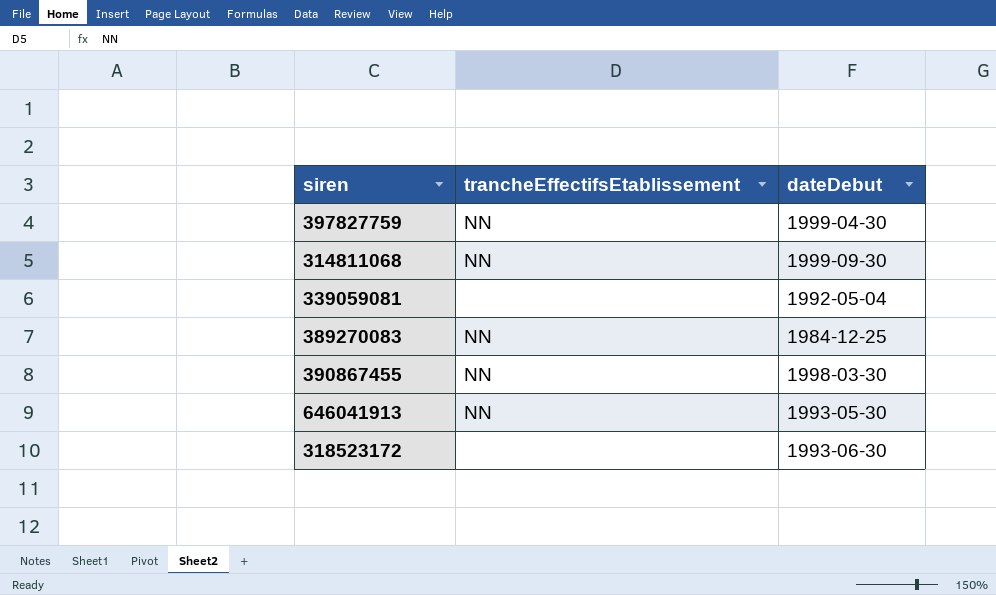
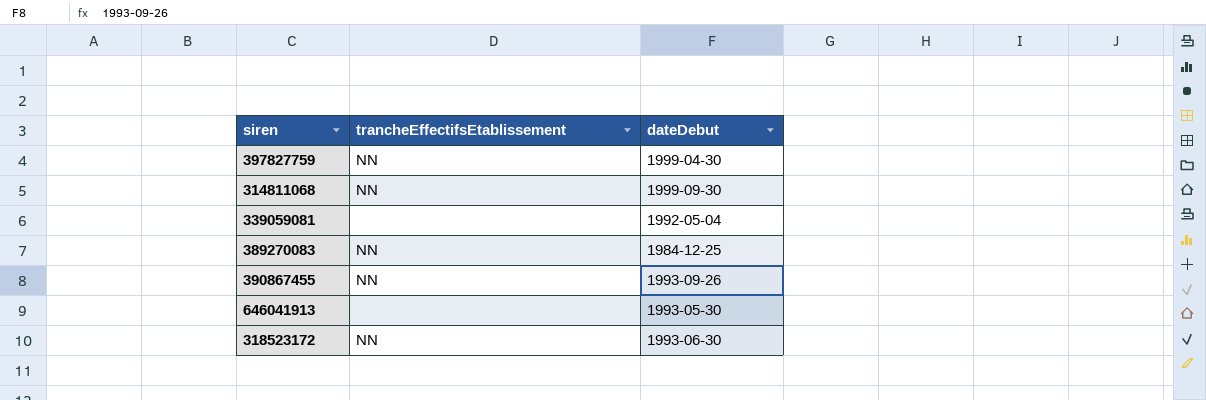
390867455 | dateDebut: 1998-03-30 -> 1993-09-26
646041913 | trancheEffectifsEtablissement: NN -> none
318523172 | trancheEffectifsEtablissement: none -> NN

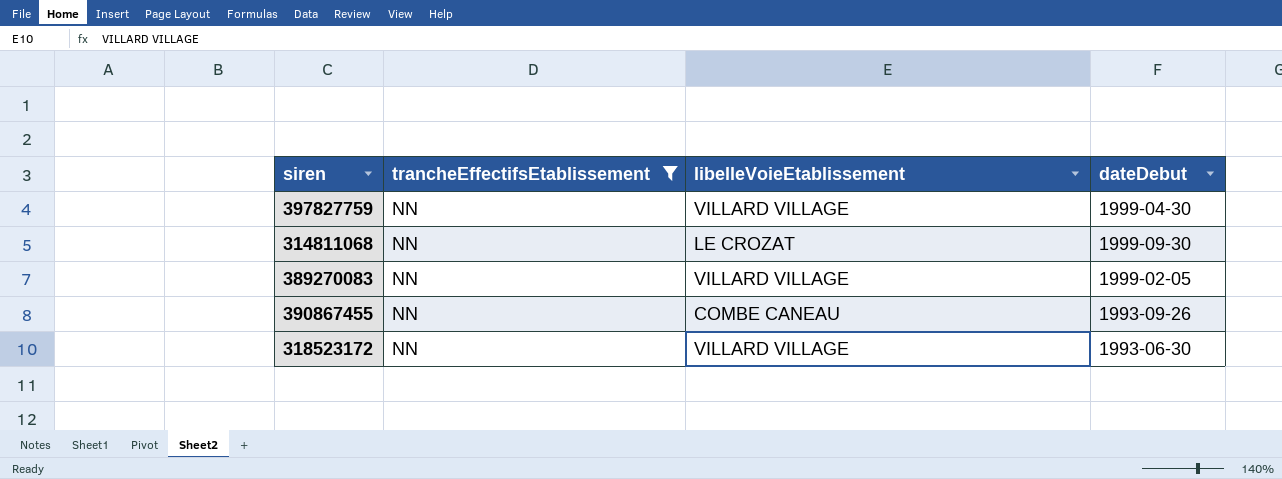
filter: none -> trancheEffectifsEtablissement = NN
column libelleVoieEtablissement | position: none -> 3
389270083 | dateDebut: 1984-12-25 -> 1999-02-05

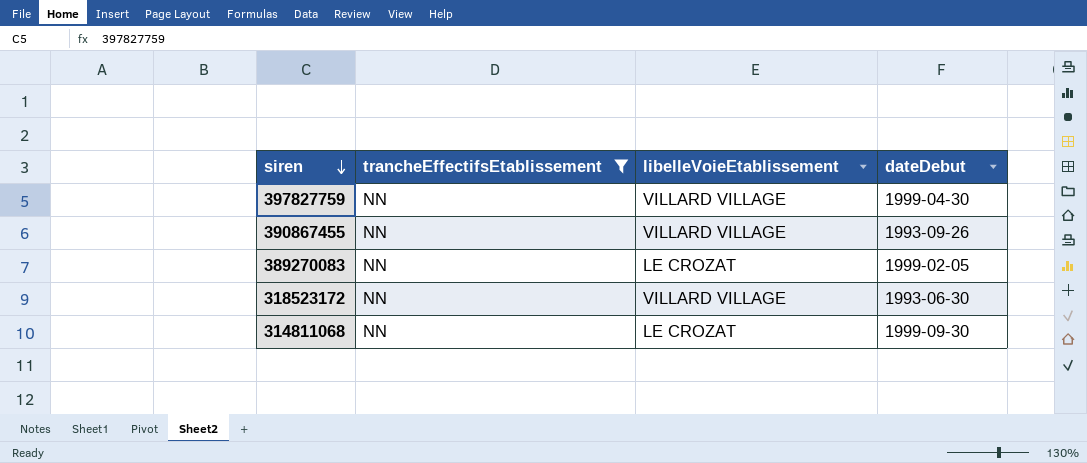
row order: none -> siren descending
390867455 | libelleVoieEtablissement: COMBE CANEAU -> VILLARD VILLAGE
389270083 | libelleVoieEtablissement: VILLARD VILLAGE -> LE CROZAT

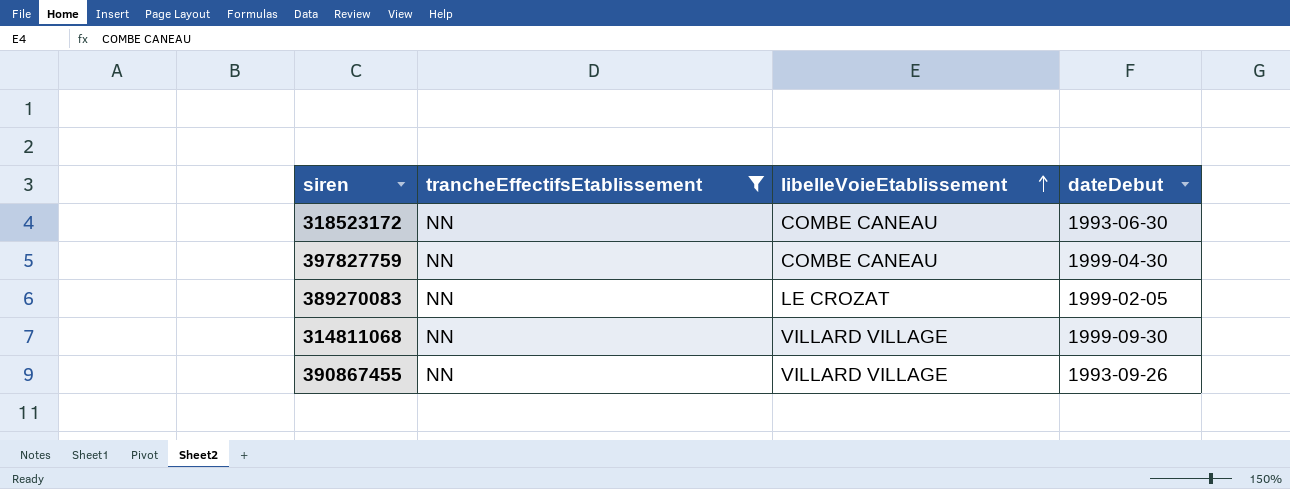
row order: siren descending -> libelleVoieEtablissement ascending
318523172 | libelleVoieEtablissement: VILLARD VILLAGE -> COMBE CANEAU
397827759 | libelleVoieEtablissement: VILLARD VILLAGE -> COMBE CANEAU
314811068 | libelleVoieEtablissement: LE CROZAT -> VILLARD VILLAGE

